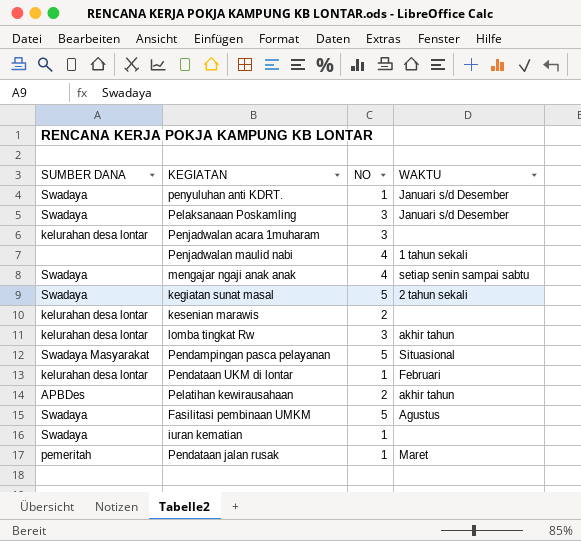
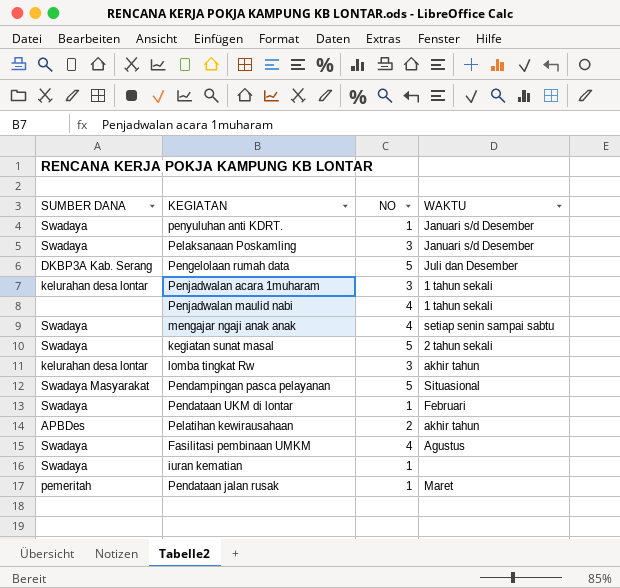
row kesenian marawis: kelurahan desa lontar | 2 | none -> none
row Pengelolaan rumah data: none -> DKBP3A Kab. Serang | 5 | Juli dan Desember
Penjadwalan acara 1muharam | WAKTU: none -> 1 tahun sekali
Pendataan UKM di lontar | SUMBER DANA: kelurahan desa lontar -> Swadaya
Fasilitasi pembinaan UMKM | NO: 5 -> 4

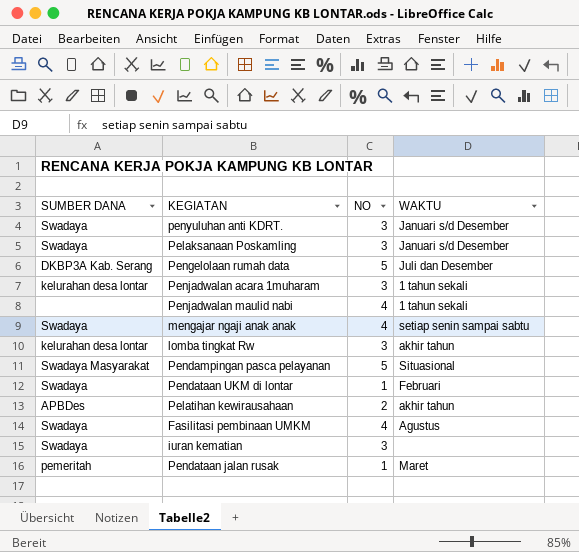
row kegiatan sunat masal: Swadaya | 5 | 2 tahun sekali -> none
penyuluhan anti KDRT. | NO: 1 -> 3
iuran kematian | NO: 1 -> 3

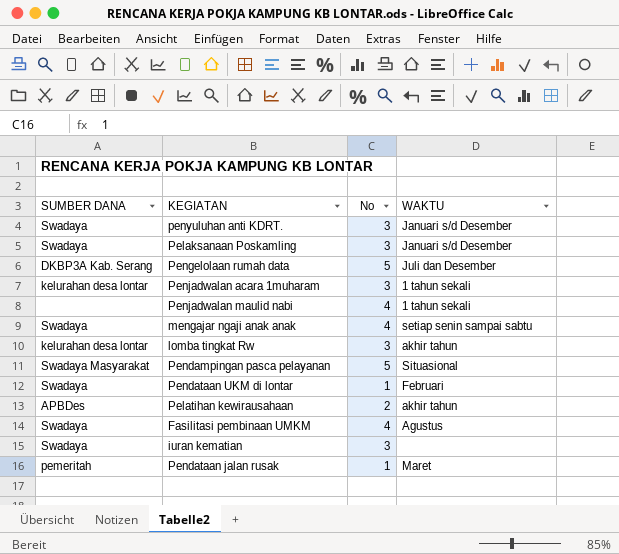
column name: NO -> No

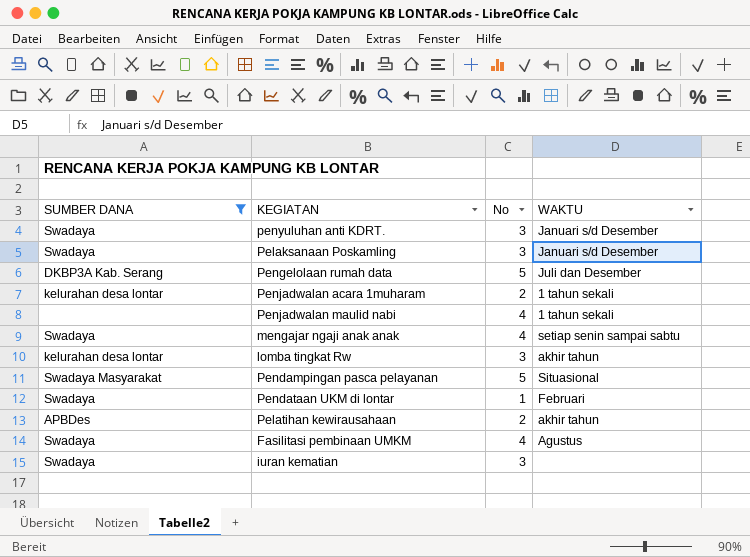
filter: none -> SUMBER DANA != pemeritah
Penjadwalan acara 1muharam | No: 3 -> 2

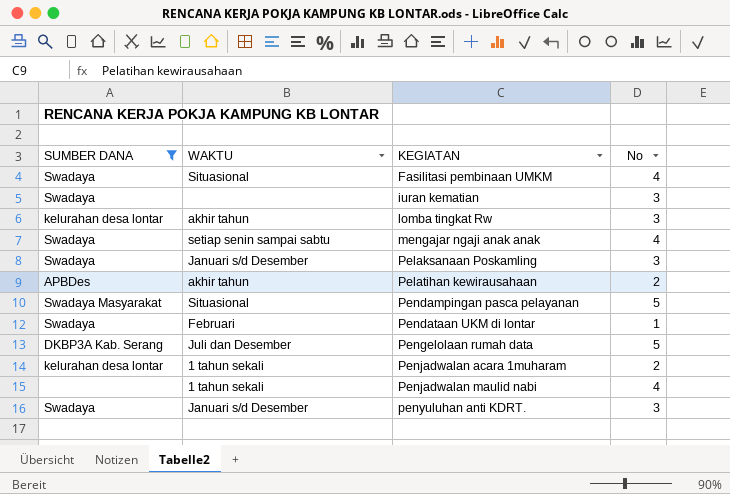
row order: none -> KEGIATAN ascending
column WAKTU | position: 4 -> 2
Fasilitasi pembinaan UMKM | WAKTU: Agustus -> Situasional

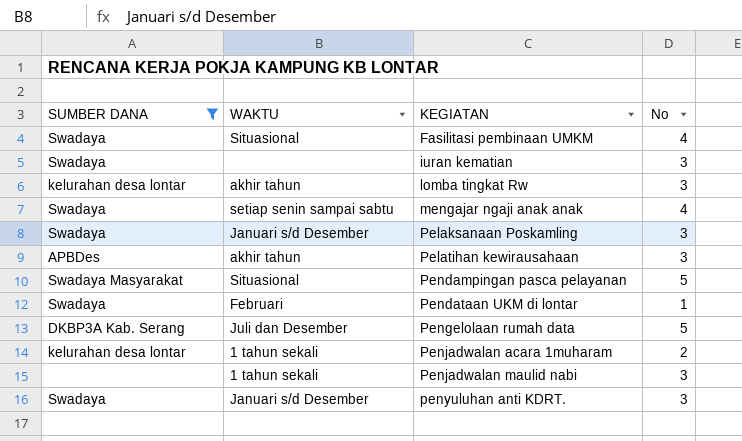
Pelatihan kewirausahaan | No: 2 -> 3
Penjadwalan maulid nabi | No: 4 -> 3

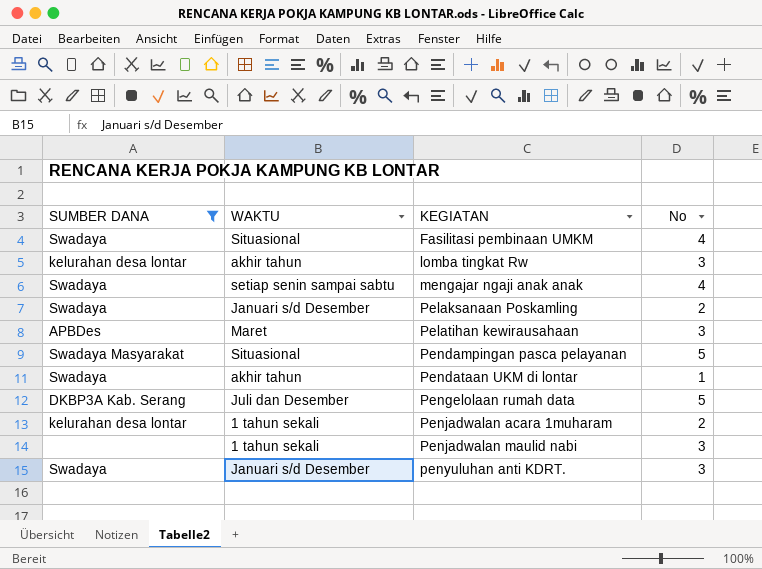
row iuran kematian: Swadaya | none | 3 -> none
Pelaksanaan Poskamling | No: 3 -> 2
Pelatihan kewirausahaan | WAKTU: akhir tahun -> Maret
Pendataan UKM di lontar | WAKTU: Februari -> akhir tahun

